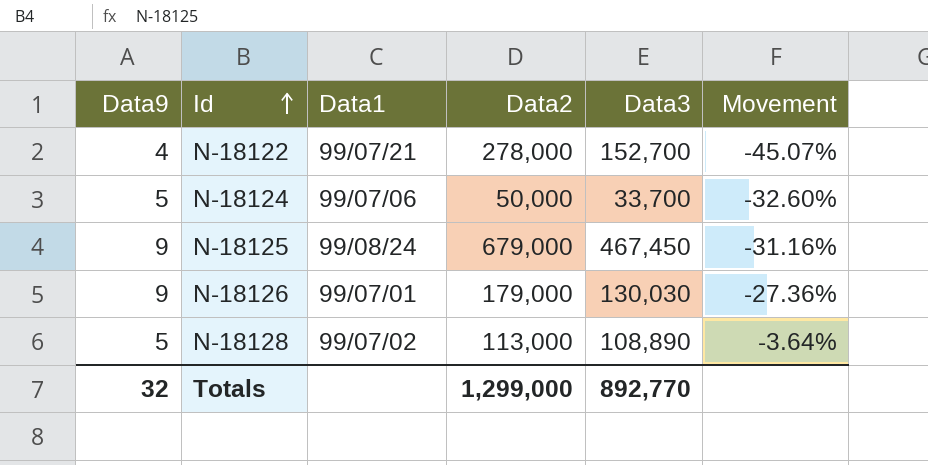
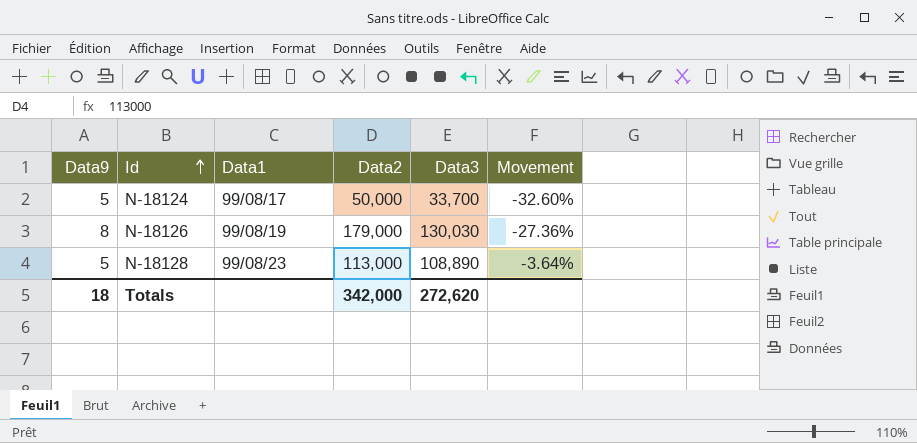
row N-18122: 4 | 99/07/21 | 278,000 | 152,700 | -45.07% -> none
row N-18125: 9 | 99/08/24 | 679,000 | 467,450 | -31.16% -> none
N-18124 | Data1: 99/07/06 -> 99/08/17
N-18126 | Data9: 9 -> 8
N-18126 | Data1: 99/07/01 -> 99/08/19
N-18128 | Data1: 99/07/02 -> 99/08/23
Totals | Data9: 32 -> 18
Totals | Data2: 1,299,000 -> 342,000
Totals | Data3: 892,770 -> 272,620

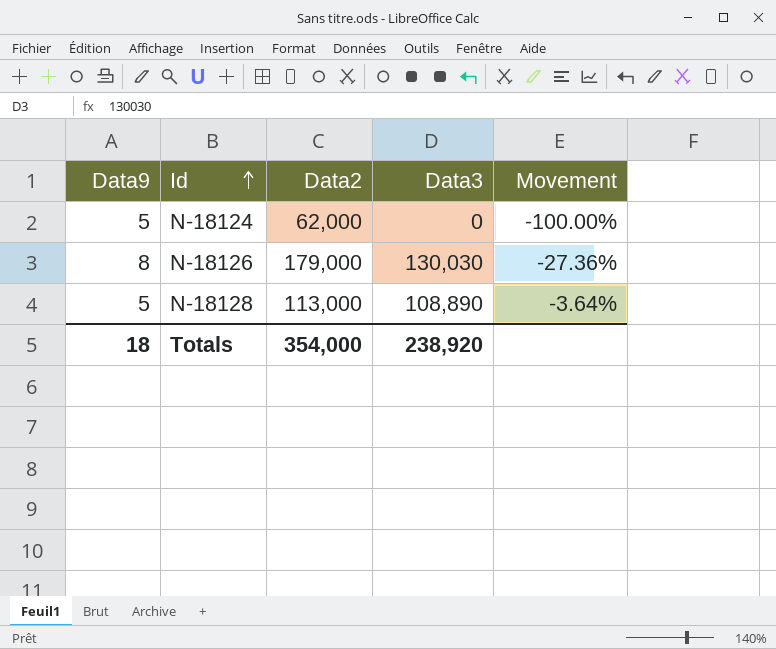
column Data1 | position: 3 -> none
N-18124 | Data2: 50,000 -> 62,000
N-18124 | Data3: 33,700 -> 0
N-18124 | Movement: -32.60% -> -100.00%
Totals | Data2: 342,000 -> 354,000
Totals | Data3: 272,620 -> 238,920

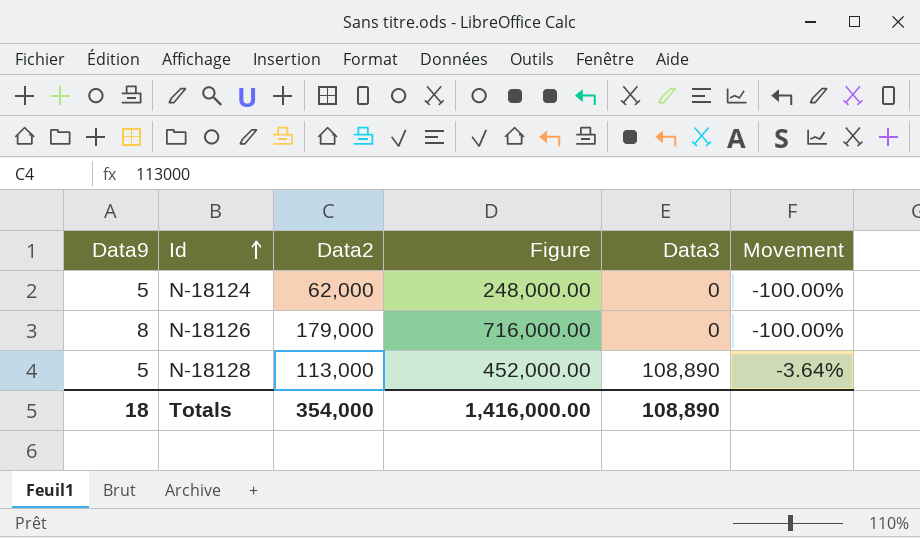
column Figure | formula: none -> [Data2] * 4
N-18126 | Data3: 130,030 -> 0
N-18126 | Movement: -27.36% -> -100.00%
Totals | Data3: 238,920 -> 108,890

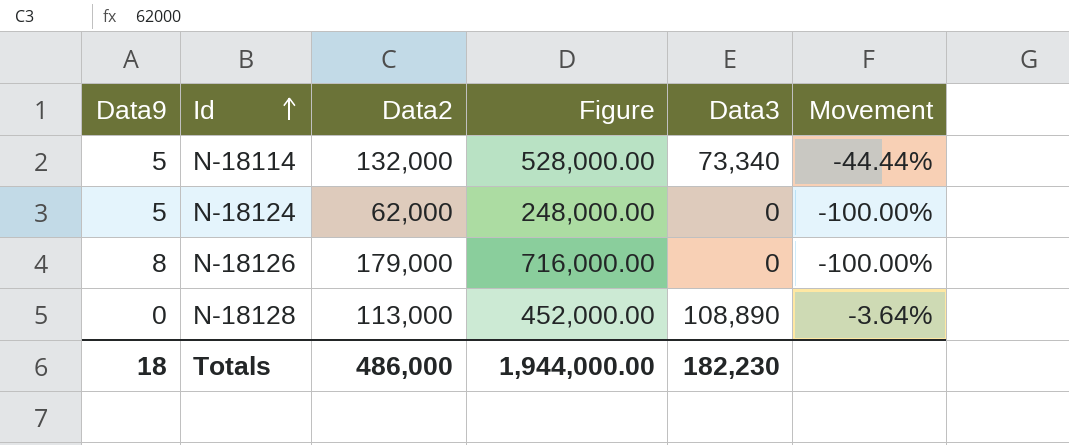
row N-18114: none -> 5 | 132,000 | 528,000.00 | 73,340 | -44.44%
N-18128 | Data9: 5 -> 0
Totals | Data2: 354,000 -> 486,000
Totals | Figure: 1,416,000.00 -> 1,944,000.00
Totals | Data3: 108,890 -> 182,230

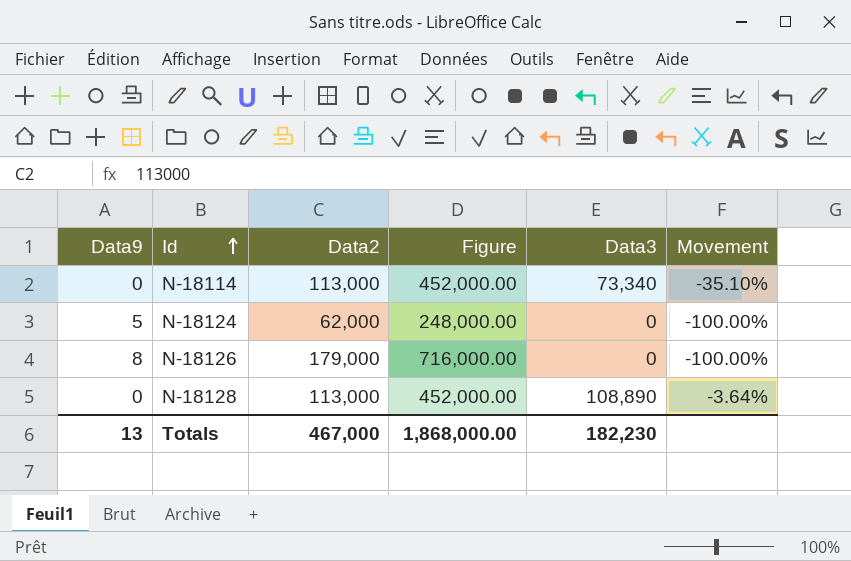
N-18114 | Data9: 5 -> 0
N-18114 | Data2: 132,000 -> 113,000
N-18114 | Figure: 528,000.00 -> 452,000.00
N-18114 | Movement: -44.44% -> -35.10%
Totals | Data9: 18 -> 13
Totals | Data2: 486,000 -> 467,000
Totals | Figure: 1,944,000.00 -> 1,868,000.00

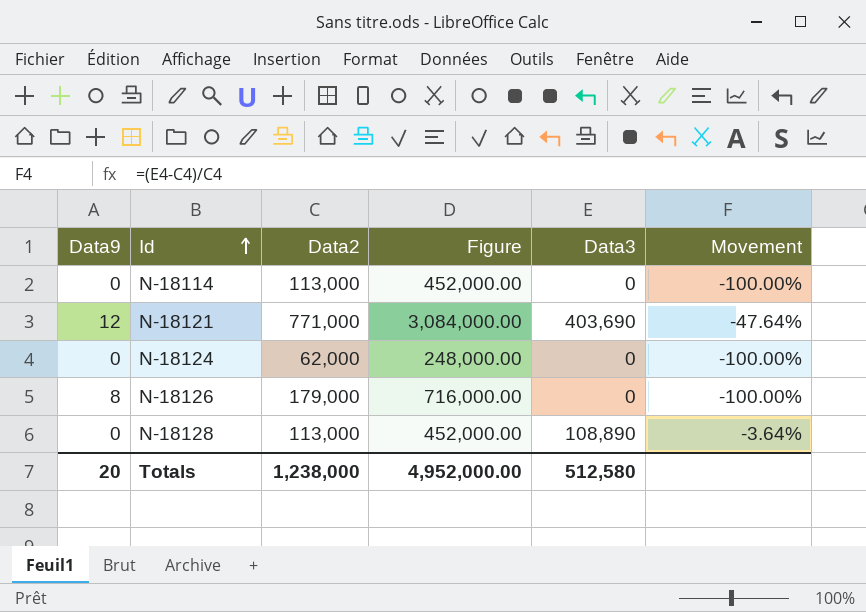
N-18114 | Data3: 73,340 -> 0
N-18114 | Movement: -35.10% -> -100.00%
row N-18121: none -> 12 | 771,000 | 3,084,000.00 | 403,690 | -47.64%
N-18124 | Data9: 5 -> 0
Totals | Data9: 13 -> 20
Totals | Data2: 467,000 -> 1,238,000
Totals | Figure: 1,868,000.00 -> 4,952,000.00
Totals | Data3: 182,230 -> 512,580

